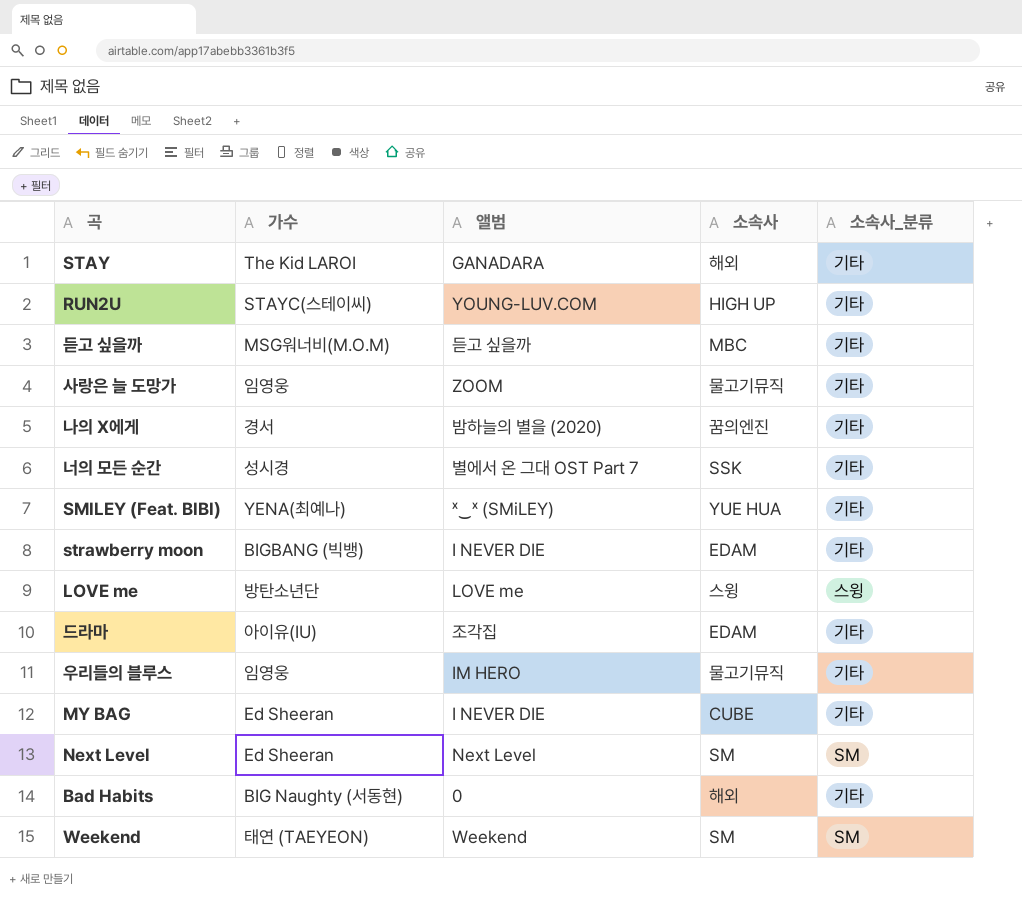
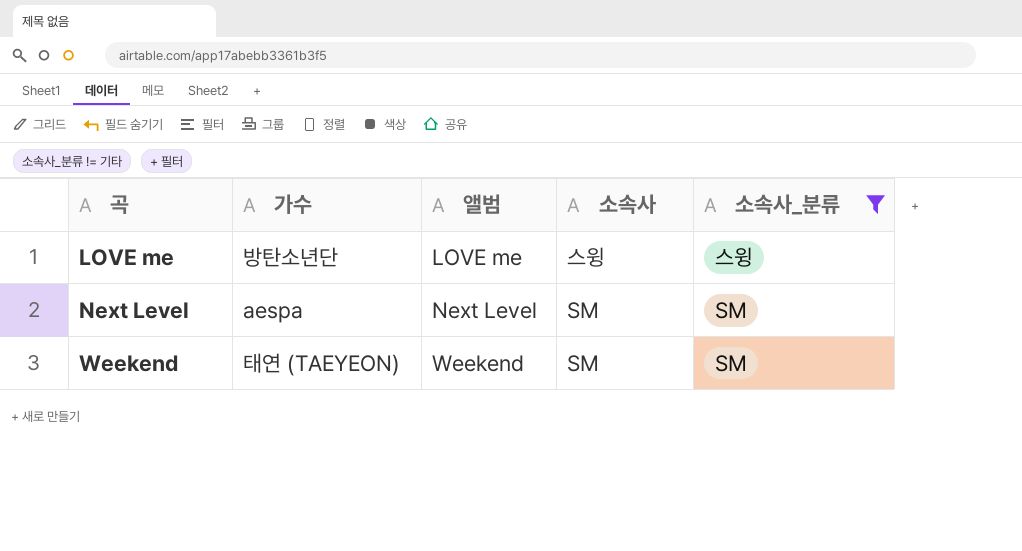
filter: none -> 소속사_분류 != 기타
Next Level | 가수: Ed Sheeran -> aespa

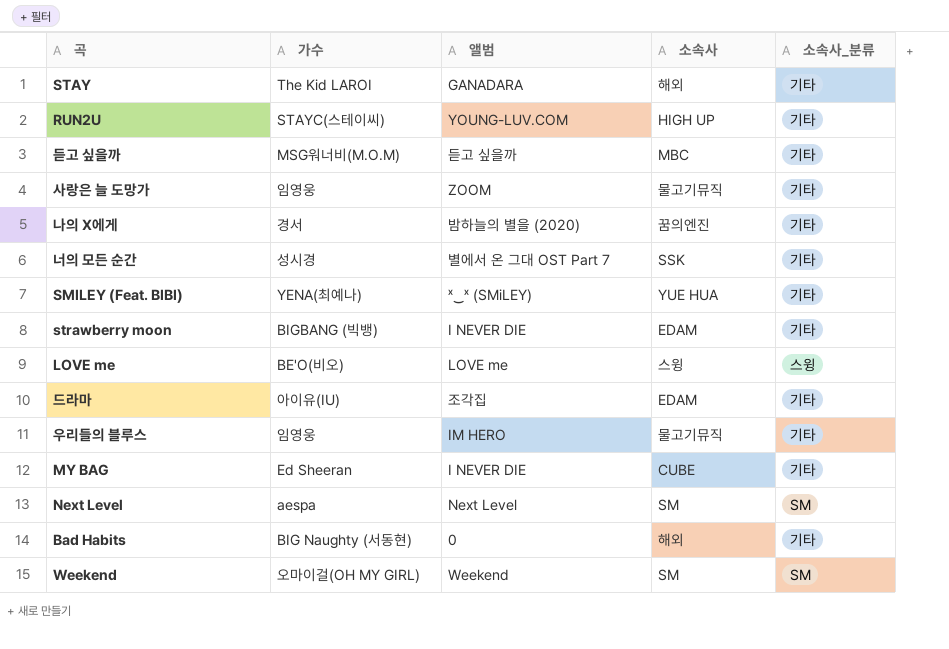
filter: 소속사_분류 != 기타 -> none
LOVE me | 가수: 방탄소년단 -> BE'O(비오)
Weekend | 가수: 태연 (TAEYEON) -> 오마이걸(OH MY GIRL)

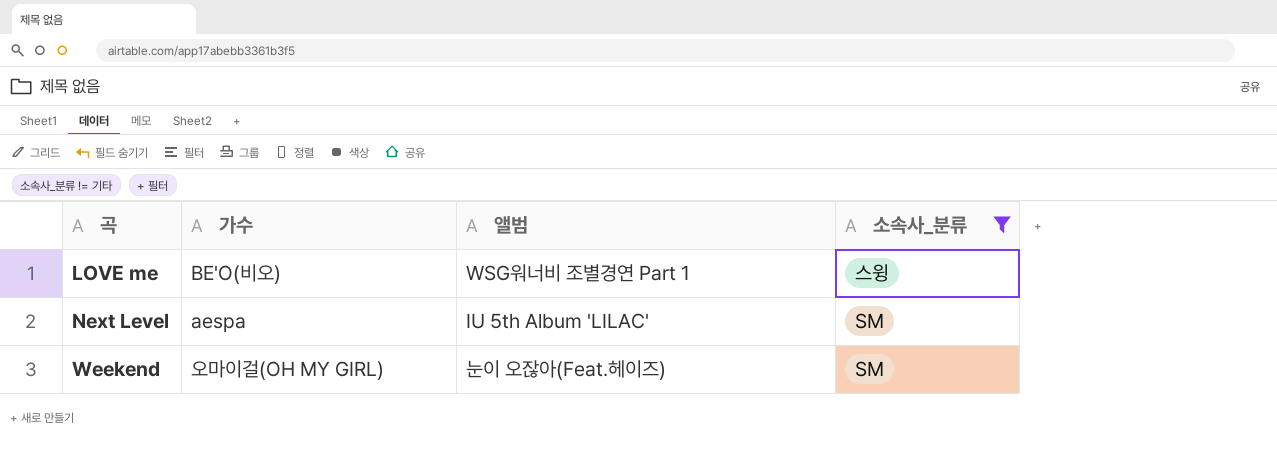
filter: none -> 소속사_분류 != 기타
column 소속사 | position: 4 -> none
LOVE me | 앨범: LOVE me -> WSG워너비 조별경연 Part 1
Next Level | 앨범: Next Level -> IU 5th Album 'LILAC'
Weekend | 앨범: Weekend -> 눈이 오잖아(Feat.헤이즈)

